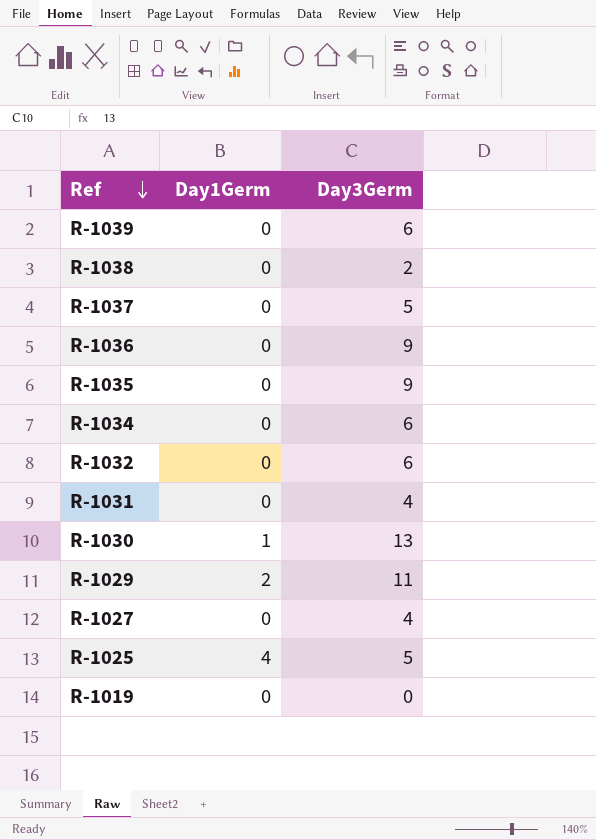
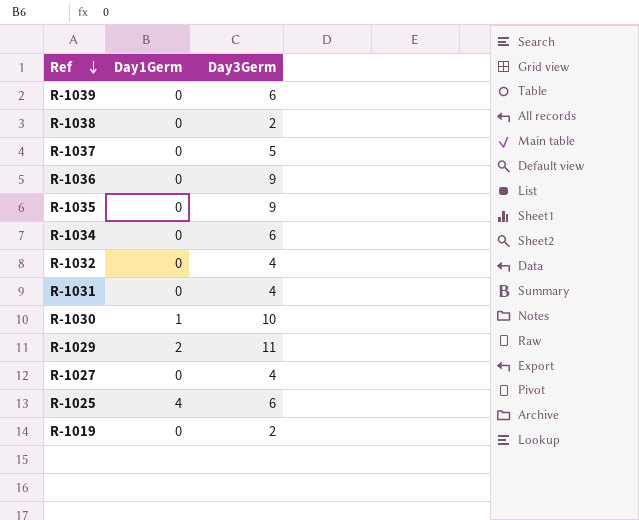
R-1032 | Day3Germ: 6 -> 4
R-1030 | Day3Germ: 13 -> 10
R-1025 | Day3Germ: 5 -> 6
R-1019 | Day3Germ: 0 -> 2

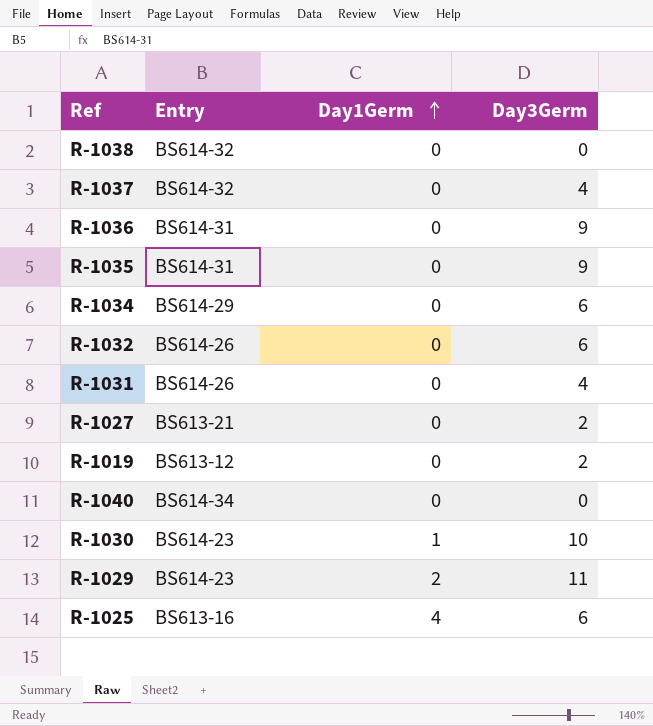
row order: Ref descending -> Day1Germ ascending
column Entry | position: none -> 2
row R-1039: 0 | 6 -> none
R-1038 | Day3Germ: 2 -> 0
R-1037 | Day3Germ: 5 -> 4
R-1032 | Day3Germ: 4 -> 6
R-1027 | Day3Germ: 4 -> 2
row R-1040: none -> BS614-34 | 0 | 0

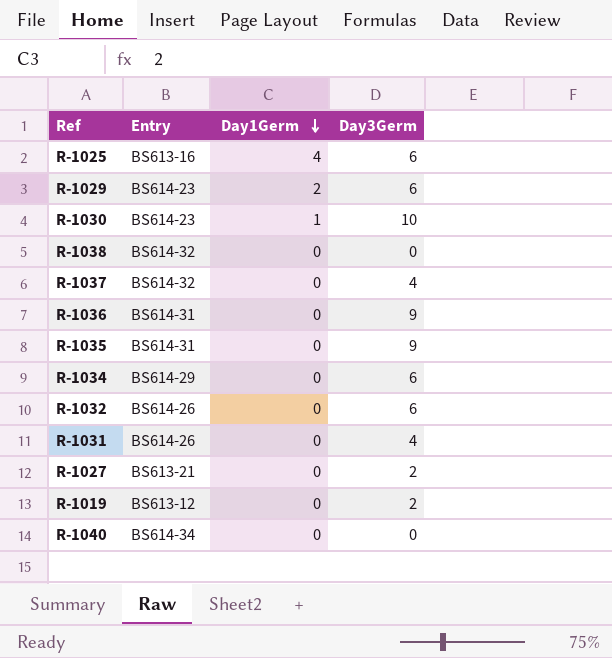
row order: Day1Germ ascending -> Day1Germ descending
R-1029 | Day3Germ: 11 -> 6

